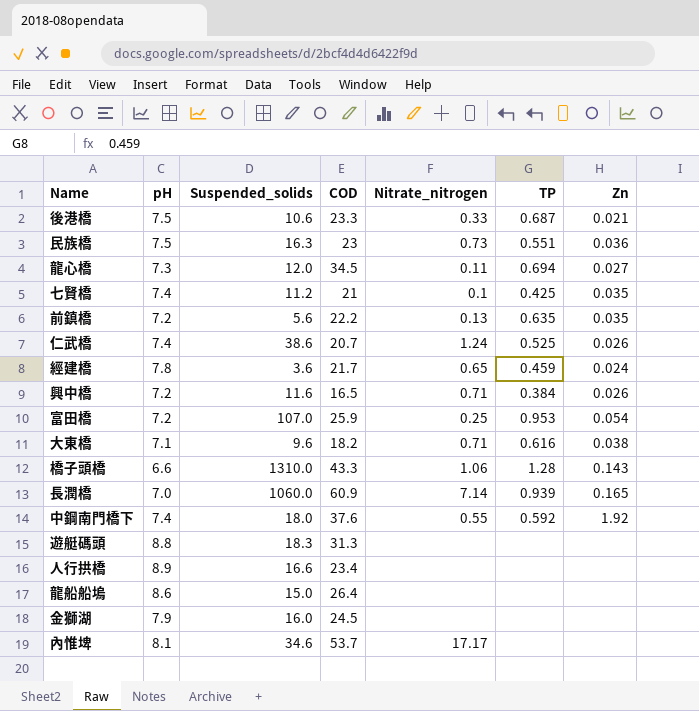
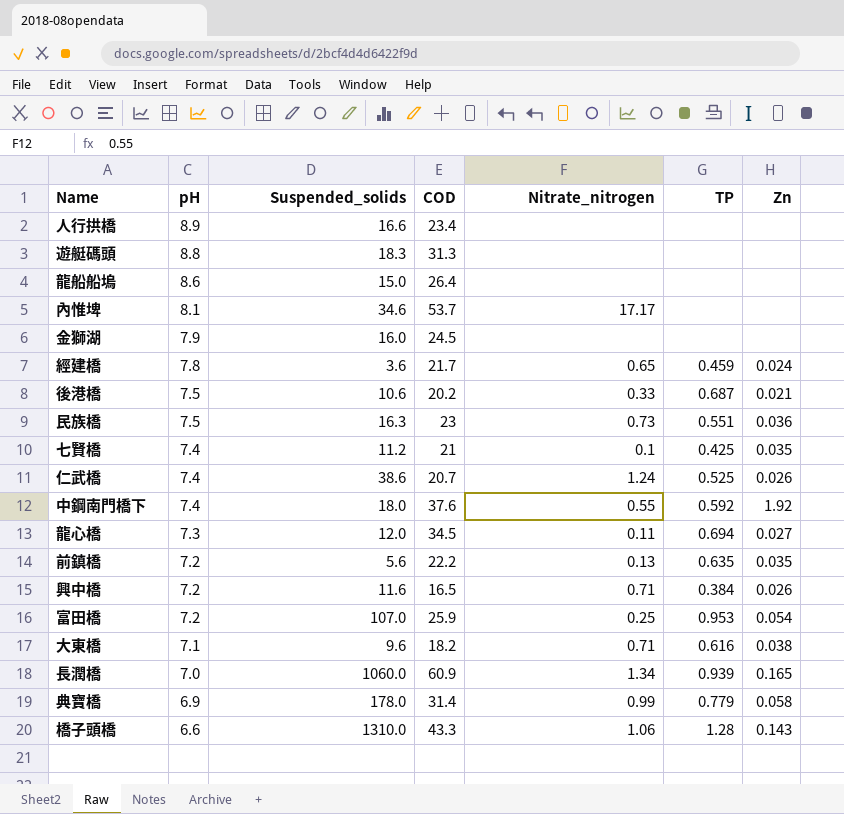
row order: none -> pH descending
後港橋 | COD: 23.3 -> 20.2
長潤橋 | Nitrate_nitrogen: 7.14 -> 1.34
row 典寶橋: none -> 6.9 | 178.0 | 31.4 | 0.99 | 0.779 | 0.058

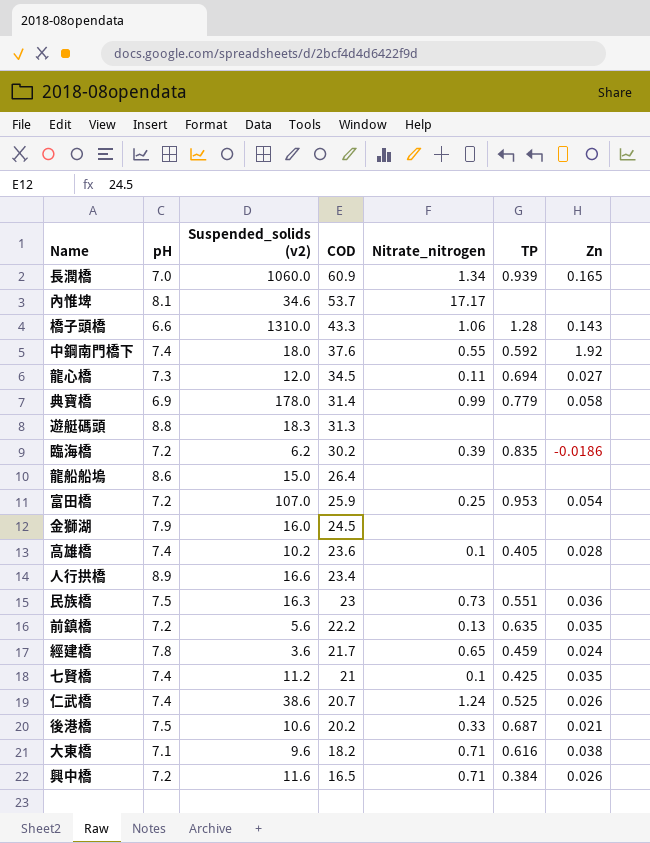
row order: pH descending -> COD descending
column name: Suspended_solids -> Suspended_solids (v2)
row 臨海橋: none -> 7.2 | 6.2 | 30.2 | 0.39 | 0.835 | -0.0186
row 高雄橋: none -> 7.4 | 10.2 | 23.6 | 0.1 | 0.405 | 0.028

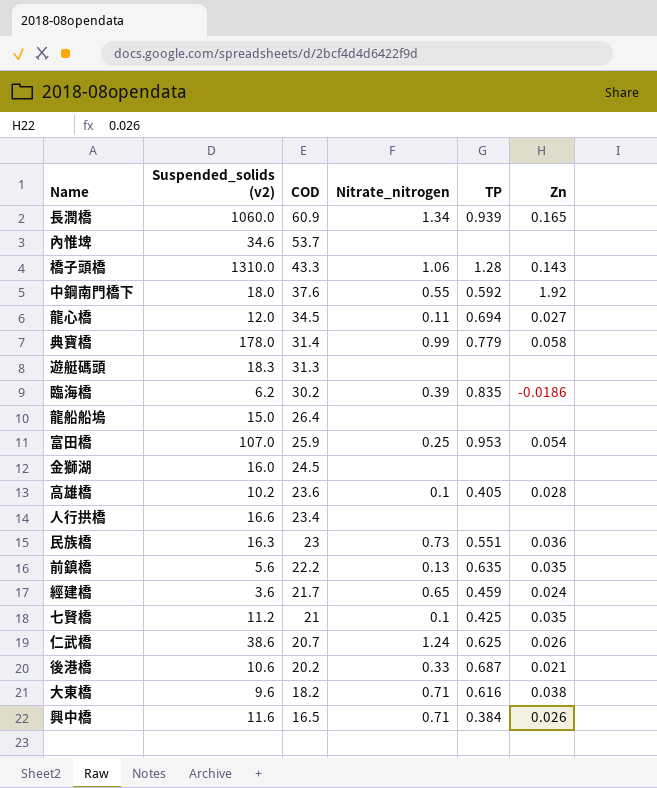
column pH | position: 2 -> none
內惟埤 | Nitrate_nitrogen: 17.17 -> none
仁武橋 | TP: 0.525 -> 0.625

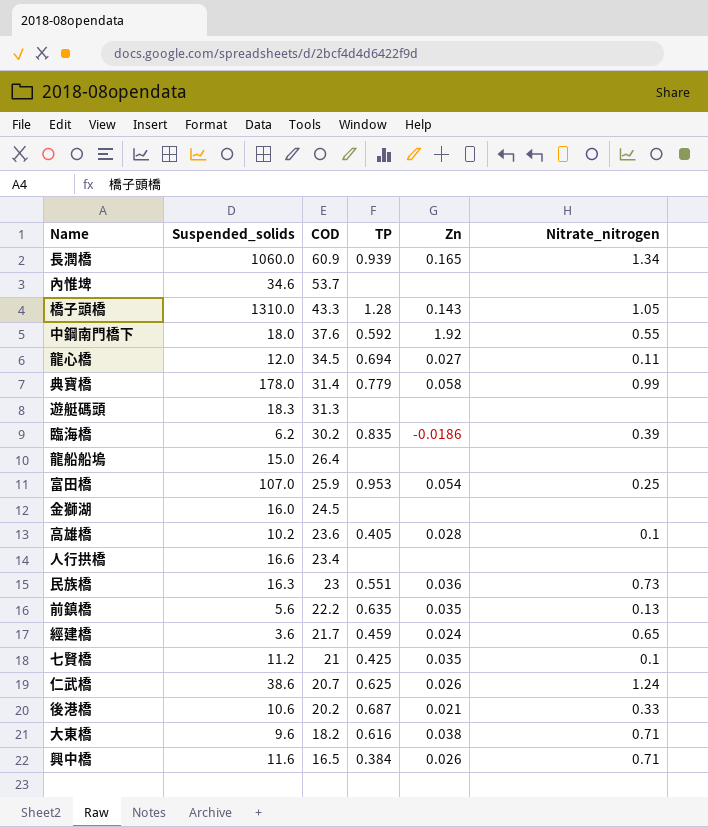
column name: Suspended_solids (v2) -> Suspended_solids
column Nitrate_nitrogen | position: 4 -> 6
橋子頭橋 | Nitrate_nitrogen: 1.06 -> 1.05

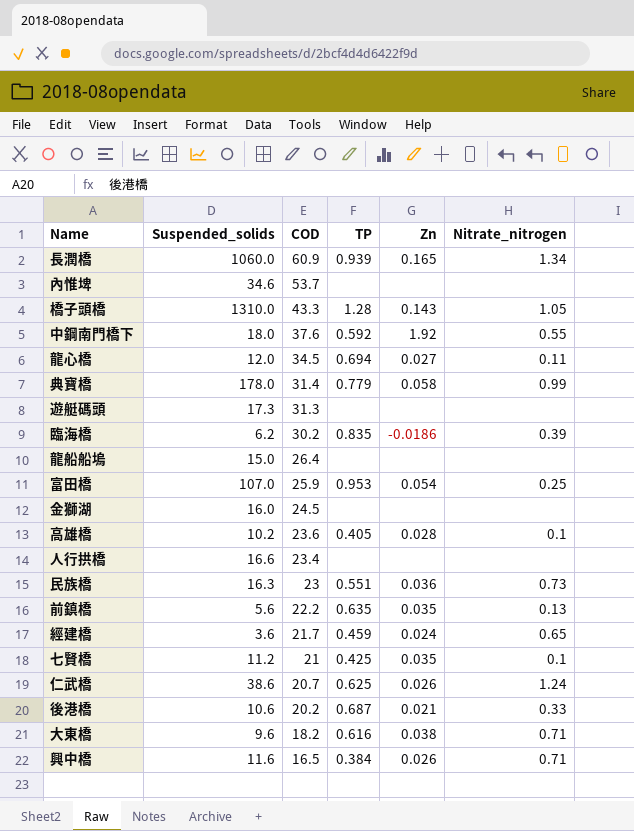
遊艇碼頭 | Suspended_solids: 18.3 -> 17.3

